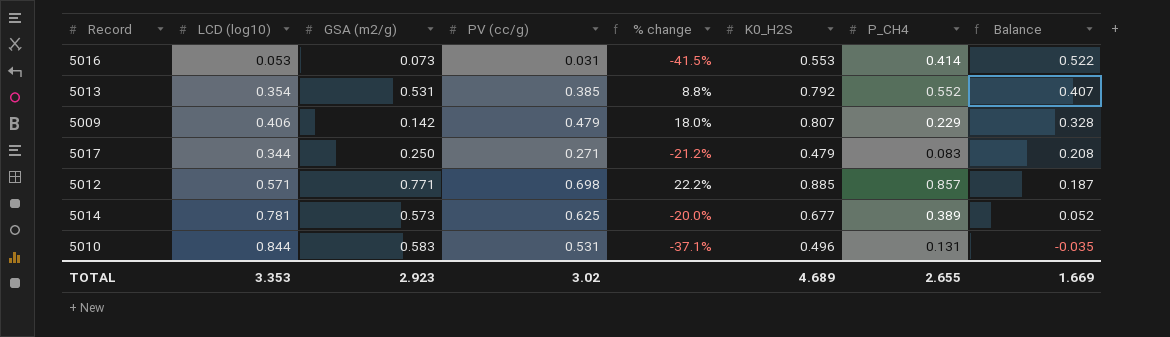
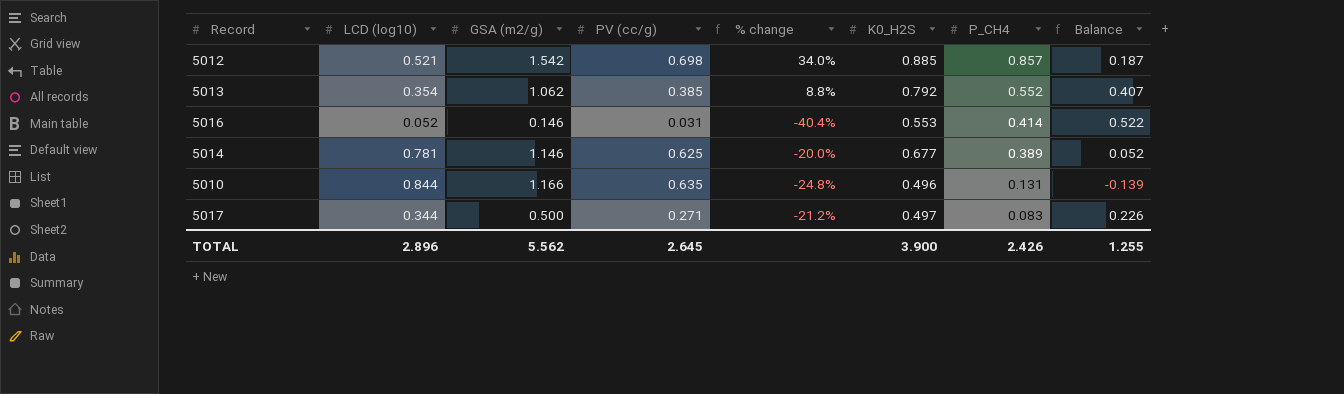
row order: Balance descending -> P_CH4 descending
row 5009: 0.406 | 0.142 | 0.479 | 18.0% | 0.807 | 0.229 | 0.328 -> none
5012 | LCD (log10): 0.571 -> 0.521
5012 | GSA (m2/g): 0.771 -> 1.542
5012 | % change: 22.2% -> 34.0%
5013 | GSA (m2/g): 0.531 -> 1.062
5016 | LCD (log10): 0.053 -> 0.052
5016 | GSA (m2/g): 0.073 -> 0.146
5016 | % change: -41.5% -> -40.4%
5014 | GSA (m2/g): 0.573 -> 1.146
5010 | GSA (m2/g): 0.583 -> 1.166
5010 | PV (cc/g): 0.531 -> 0.635
5010 | % change: -37.1% -> -24.8%
5010 | Balance: -0.035 -> -0.139
5017 | GSA (m2/g): 0.250 -> 0.500
5017 | K0_H2S: 0.479 -> 0.497
5017 | Balance: 0.208 -> 0.226
TOTAL | LCD (log10): 3.353 -> 2.896
TOTAL | GSA (m2/g): 2.923 -> 5.562
TOTAL | PV (cc/g): 3.02 -> 2.645
TOTAL | K0_H2S: 4.689 -> 3.900
TOTAL | P_CH4: 2.655 -> 2.426
TOTAL | Balance: 1.669 -> 1.255

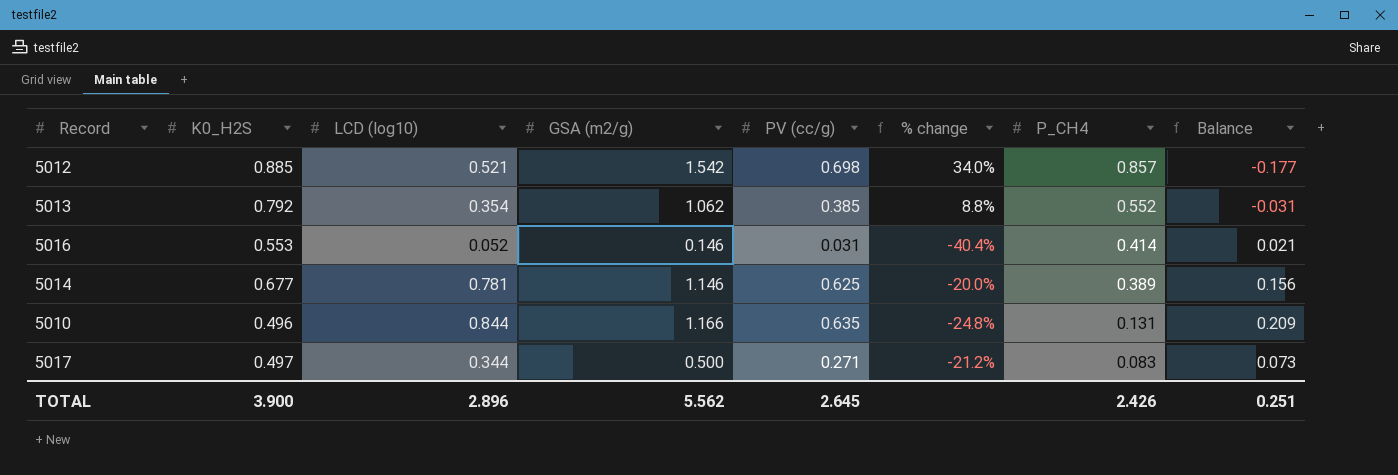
column K0_H2S | position: 6 -> 2
column Balance | formula: [K0_H2S] - [PV (cc/g)] -> [LCD (log10)] - [PV (cc/g)]
TOTAL | Balance: 1.255 -> 0.251

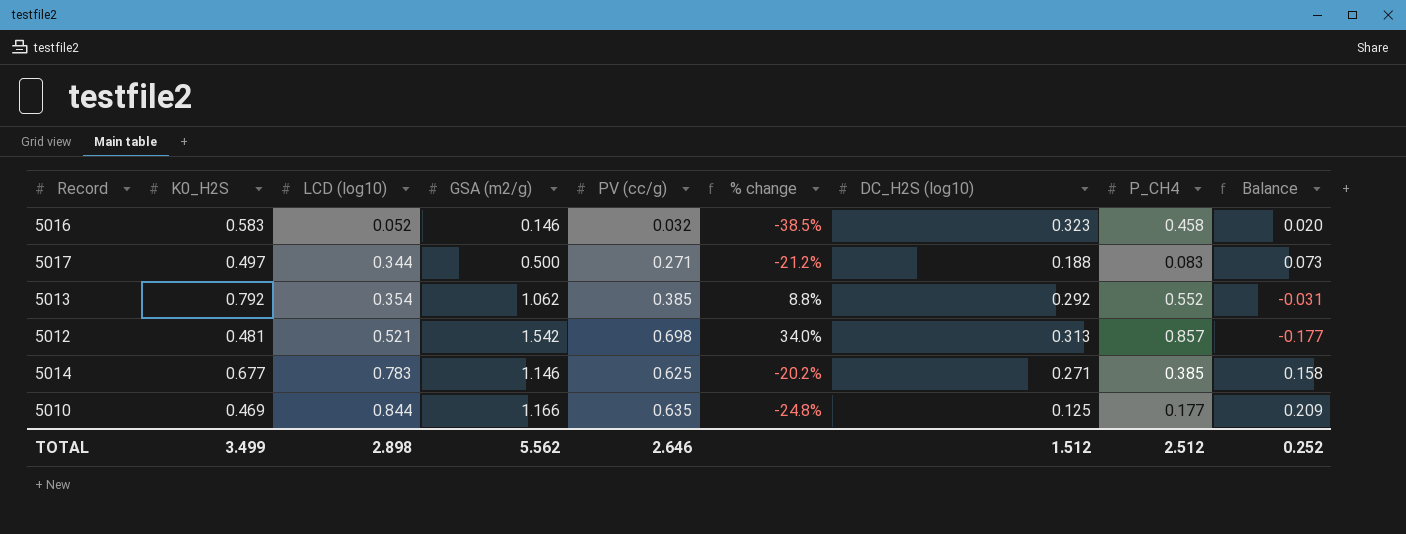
row order: P_CH4 descending -> LCD (log10) ascending
column DC_H2S (log10) | position: none -> 7
5016 | K0_H2S: 0.553 -> 0.583
5016 | PV (cc/g): 0.031 -> 0.032
5016 | % change: -40.4% -> -38.5%
5016 | P_CH4: 0.414 -> 0.458
5016 | Balance: 0.021 -> 0.020
5012 | K0_H2S: 0.885 -> 0.481
5014 | LCD (log10): 0.781 -> 0.783
5014 | % change: -20.0% -> -20.2%
5014 | P_CH4: 0.389 -> 0.385
5014 | Balance: 0.156 -> 0.158
5010 | K0_H2S: 0.496 -> 0.469
5010 | P_CH4: 0.131 -> 0.177
TOTAL | K0_H2S: 3.900 -> 3.499
TOTAL | LCD (log10): 2.896 -> 2.898
TOTAL | PV (cc/g): 2.645 -> 2.646
TOTAL | P_CH4: 2.426 -> 2.512
TOTAL | Balance: 0.251 -> 0.252

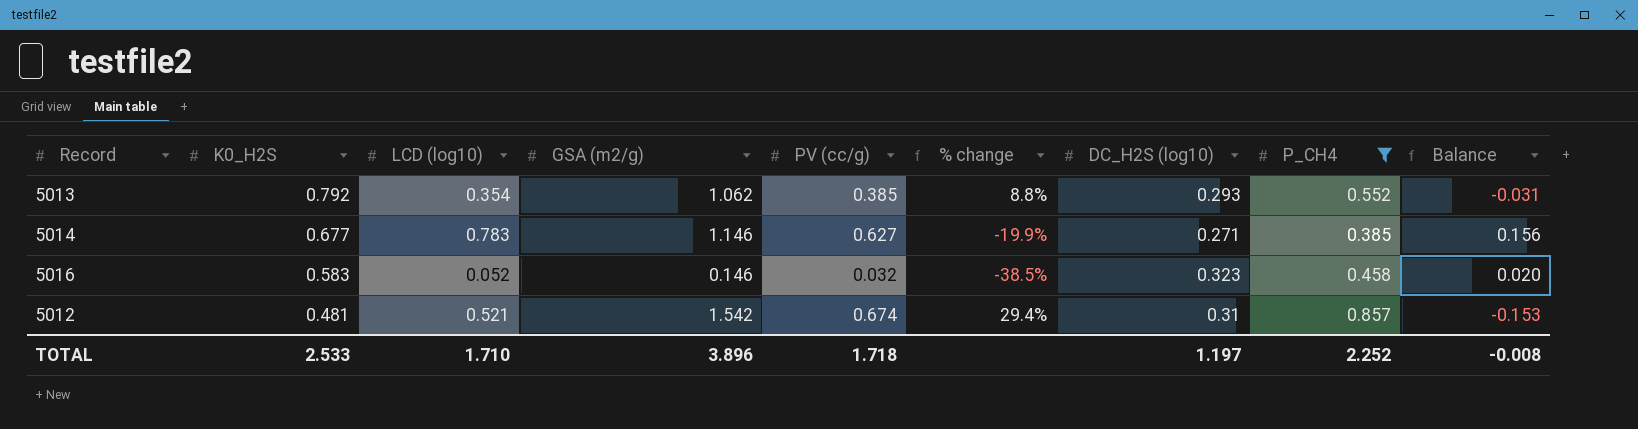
filter: none -> P_CH4 >= 0.385
row order: LCD (log10) ascending -> K0_H2S descending
5013 | DC_H2S (log10): 0.292 -> 0.293
5014 | PV (cc/g): 0.625 -> 0.627
5014 | % change: -20.2% -> -19.9%
5014 | Balance: 0.158 -> 0.156
5012 | PV (cc/g): 0.698 -> 0.674
5012 | % change: 34.0% -> 29.4%
5012 | DC_H2S (log10): 0.313 -> 0.31
5012 | Balance: -0.177 -> -0.153
TOTAL | K0_H2S: 3.499 -> 2.533
TOTAL | LCD (log10): 2.898 -> 1.710
TOTAL | GSA (m2/g): 5.562 -> 3.896
TOTAL | PV (cc/g): 2.646 -> 1.718
TOTAL | DC_H2S (log10): 1.512 -> 1.197
TOTAL | P_CH4: 2.512 -> 2.252
TOTAL | Balance: 0.252 -> -0.008

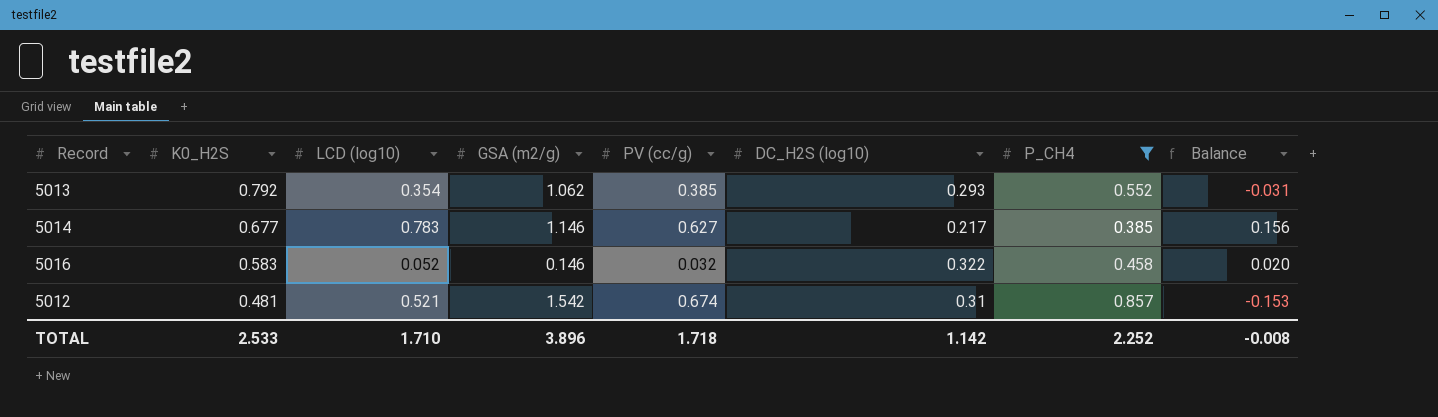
column % change | formula: ([PV (cc/g)] - [LCD (log10)]) / [LCD (log10)] -> none
5014 | DC_H2S (log10): 0.271 -> 0.217
5016 | DC_H2S (log10): 0.323 -> 0.322
TOTAL | DC_H2S (log10): 1.197 -> 1.142

